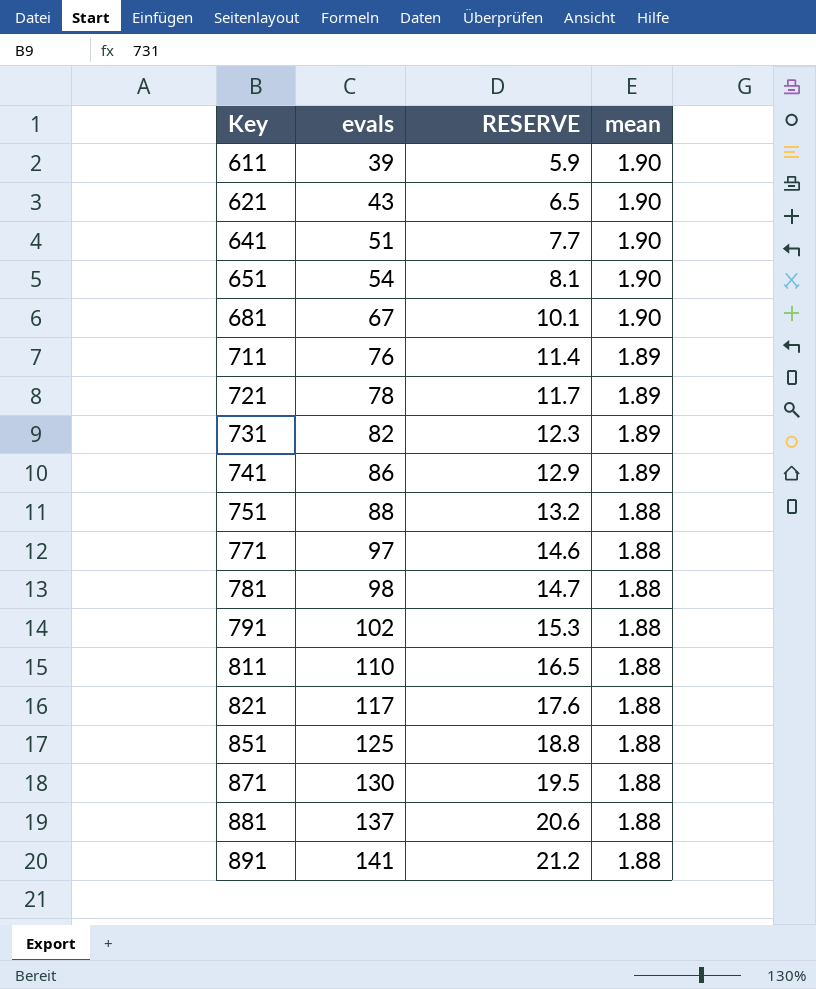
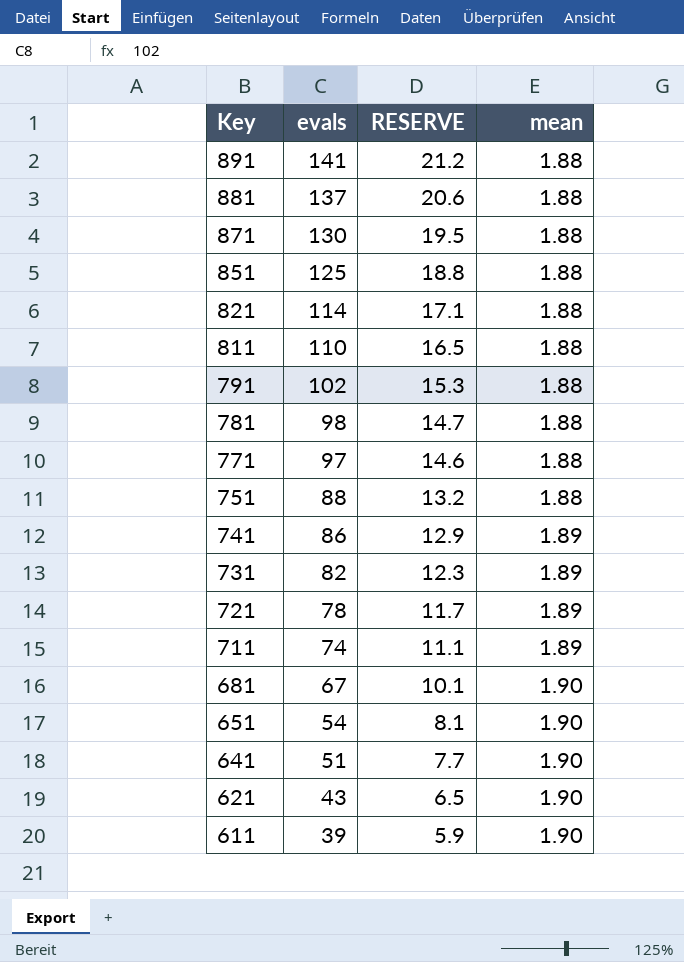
row order: Key ascending -> Key descending
821 | evals: 117 -> 114
821 | RESERVE: 17.6 -> 17.1
711 | evals: 76 -> 74
711 | RESERVE: 11.4 -> 11.1

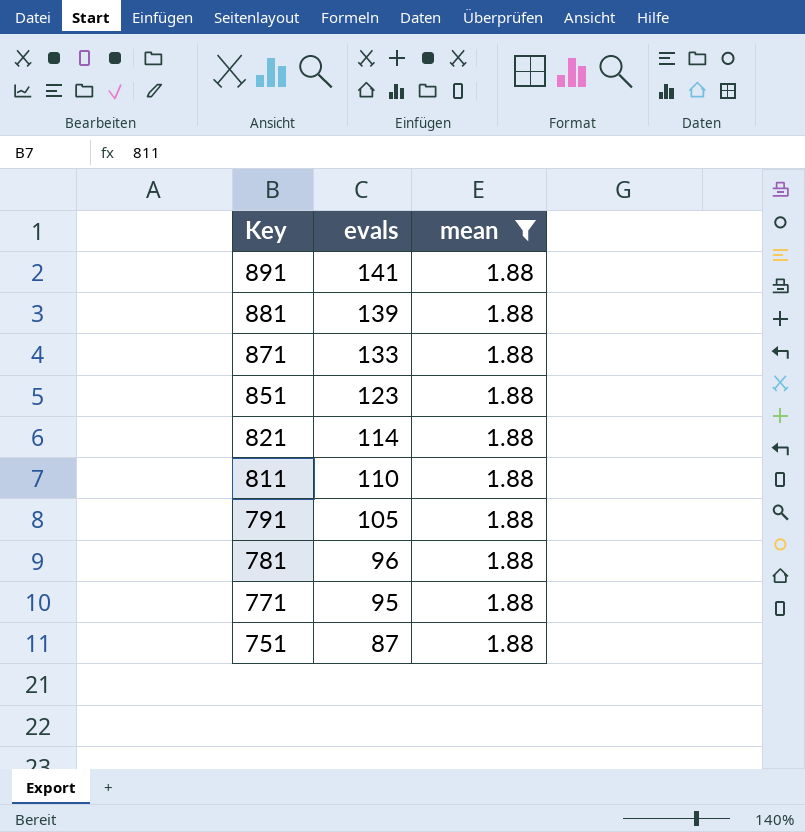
filter: none -> mean = 1.88
column RESERVE | formula: [evals] * 0.15 -> none
881 | evals: 137 -> 139
871 | evals: 130 -> 133
851 | evals: 125 -> 123
791 | evals: 102 -> 105
781 | evals: 98 -> 96
771 | evals: 97 -> 95
751 | evals: 88 -> 87

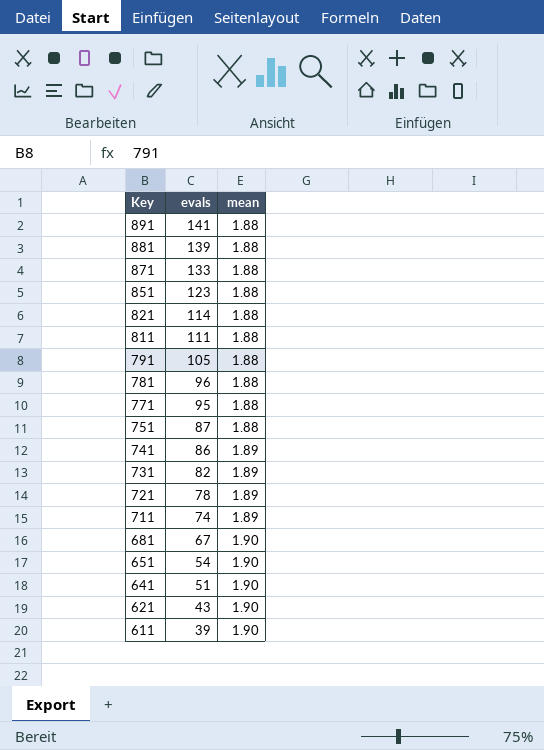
filter: mean = 1.88 -> none
811 | evals: 110 -> 111

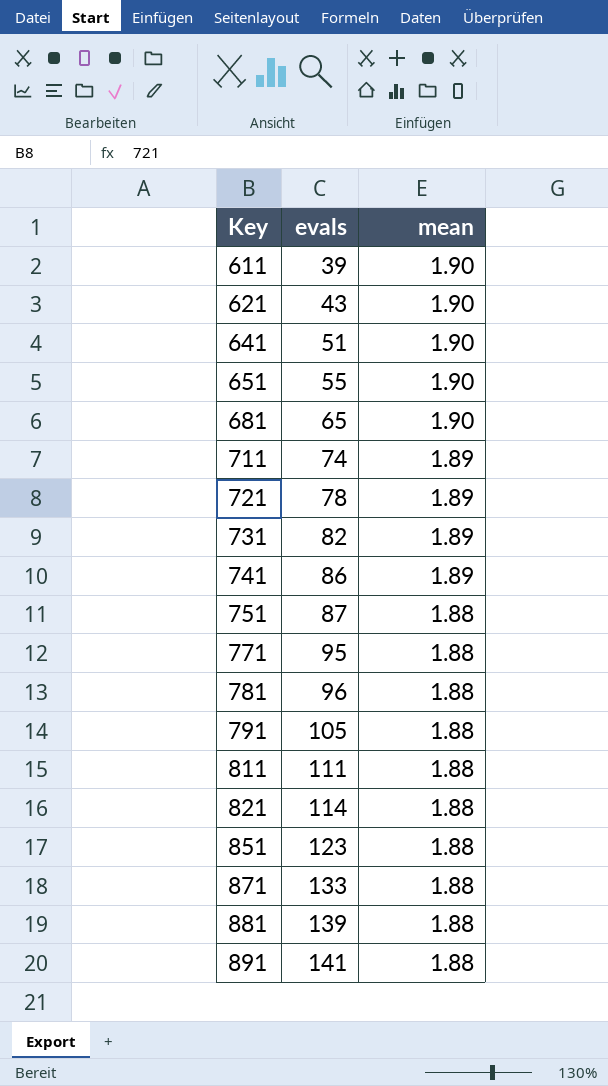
row order: Key descending -> Key ascending
651 | evals: 54 -> 55
681 | evals: 67 -> 65

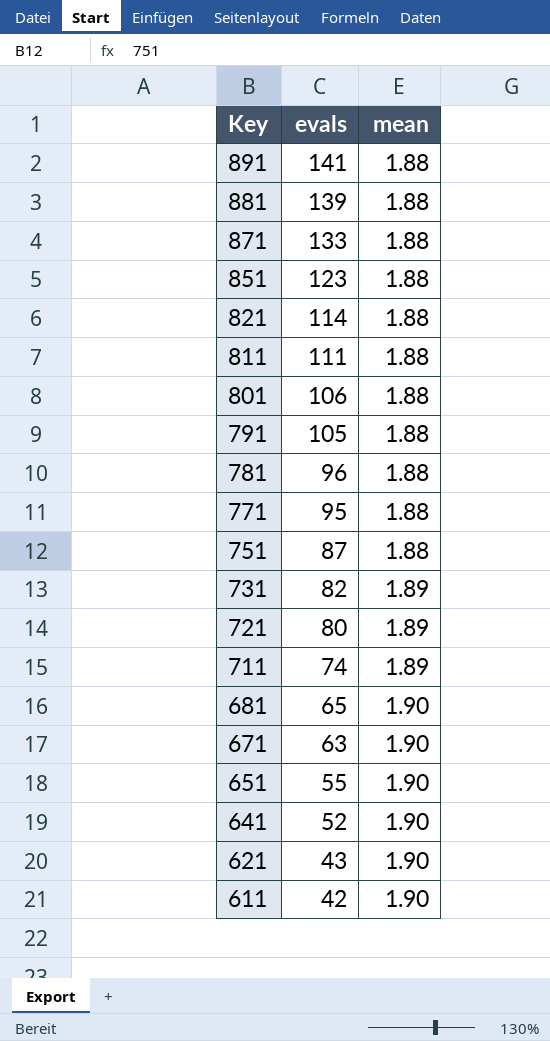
row order: Key ascending -> Key descending
row 741: 86 | 1.89 -> none
row 801: none -> 106 | 1.88
721 | evals: 78 -> 80
row 671: none -> 63 | 1.90
641 | evals: 51 -> 52
611 | evals: 39 -> 42

